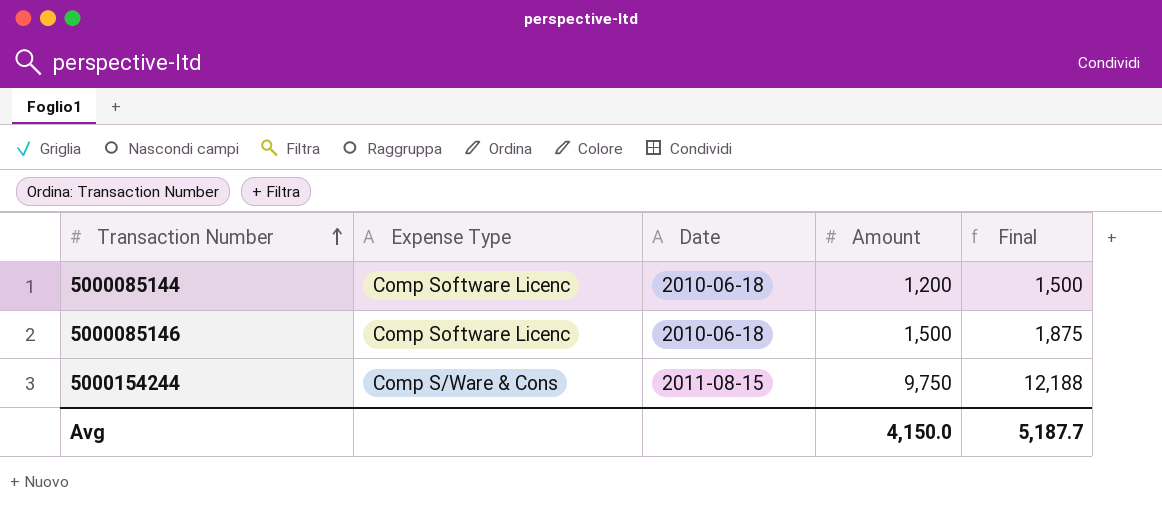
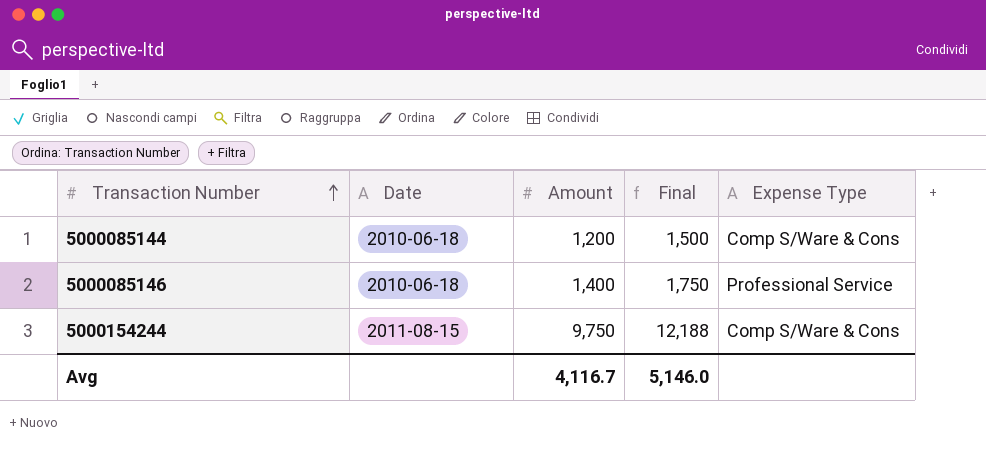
column Expense Type | position: 2 -> 5
5000085144 | Expense Type: Comp Software Licenc -> Comp S/Ware & Cons
5000085146 | Amount: 1,500 -> 1,400
5000085146 | Final: 1,875 -> 1,750
5000085146 | Expense Type: Comp Software Licenc -> Professional Service
Avg | Amount: 4,150.0 -> 4,116.7
Avg | Final: 5,187.7 -> 5,146.0

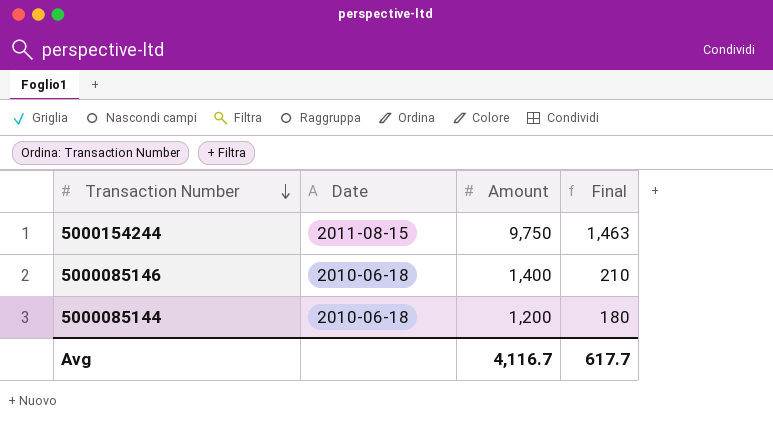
row order: Transaction Number ascending -> Transaction Number descending
column Expense Type | position: 5 -> none
column Final | formula: [Amount] * 1.25 -> [Amount] * 0.15
Avg | Final: 5,146.0 -> 617.7

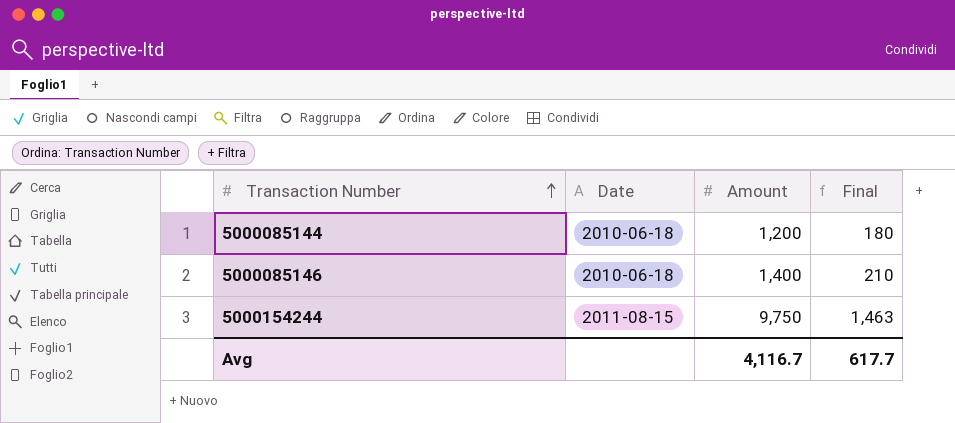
row order: Transaction Number descending -> Transaction Number ascending

